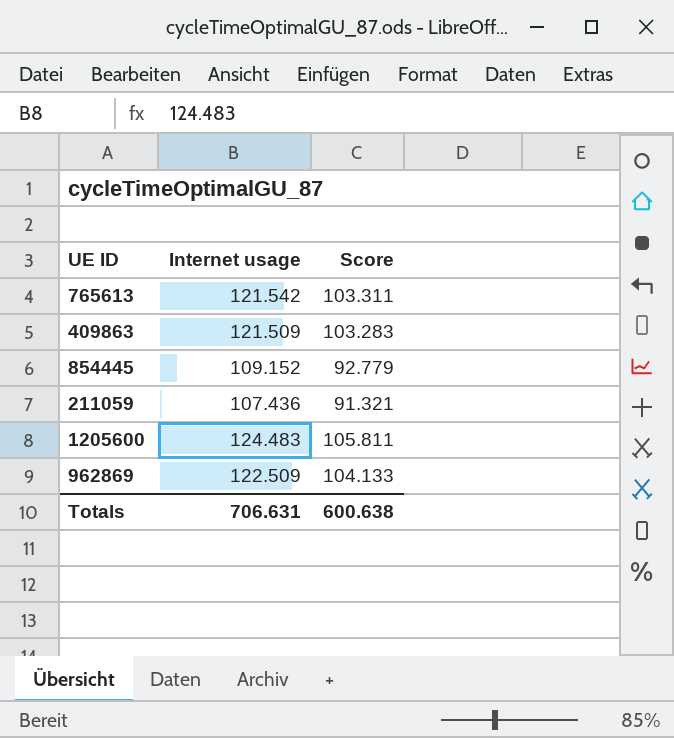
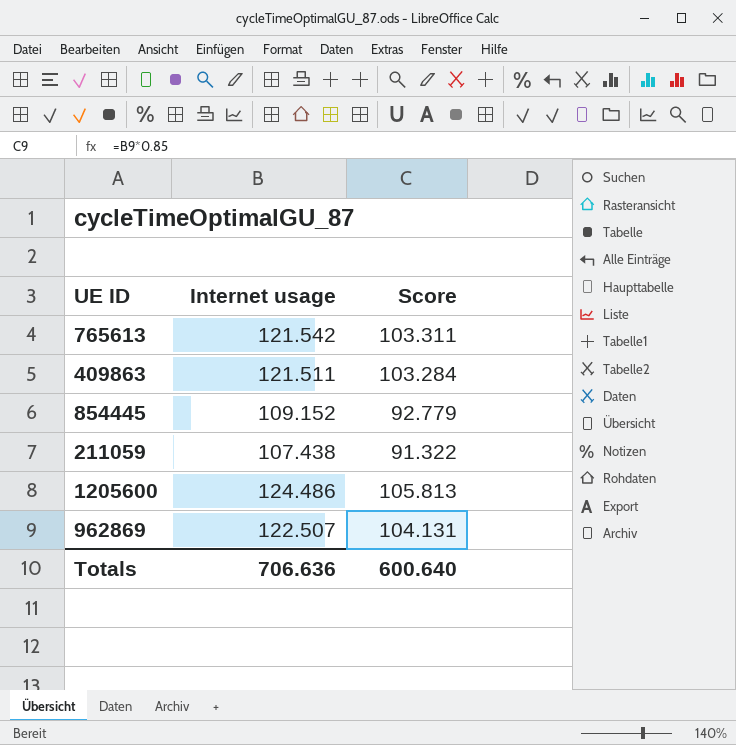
409863 | Internet usage: 121.509 -> 121.511
409863 | Score: 103.283 -> 103.284
211059 | Internet usage: 107.436 -> 107.438
211059 | Score: 91.321 -> 91.322
1205600 | Internet usage: 124.483 -> 124.486
1205600 | Score: 105.811 -> 105.813
962869 | Internet usage: 122.509 -> 122.507
962869 | Score: 104.133 -> 104.131
Totals | Internet usage: 706.631 -> 706.636
Totals | Score: 600.638 -> 600.640

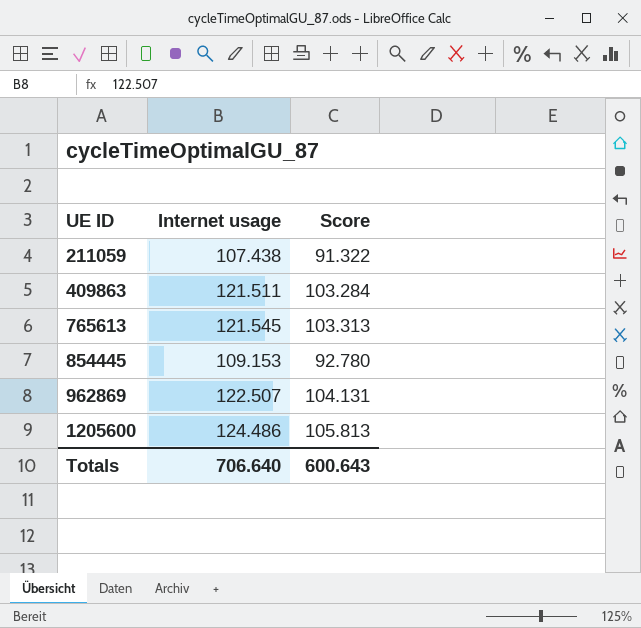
row order: none -> UE ID ascending
765613 | Internet usage: 121.542 -> 121.545
765613 | Score: 103.311 -> 103.313
854445 | Internet usage: 109.152 -> 109.153
854445 | Score: 92.779 -> 92.780
Totals | Internet usage: 706.636 -> 706.640
Totals | Score: 600.640 -> 600.643

